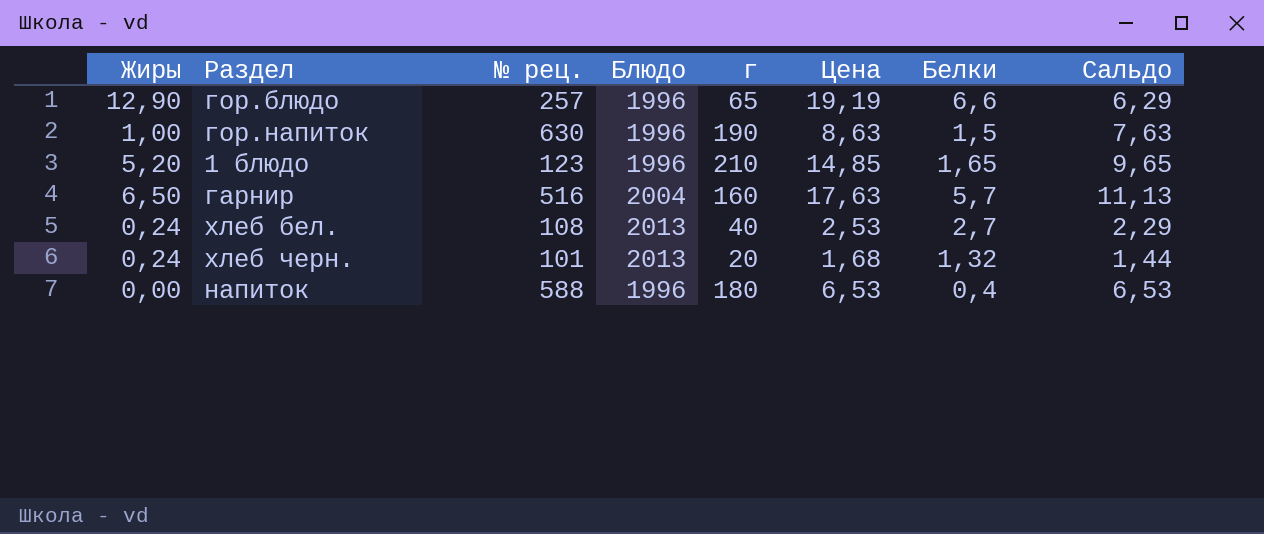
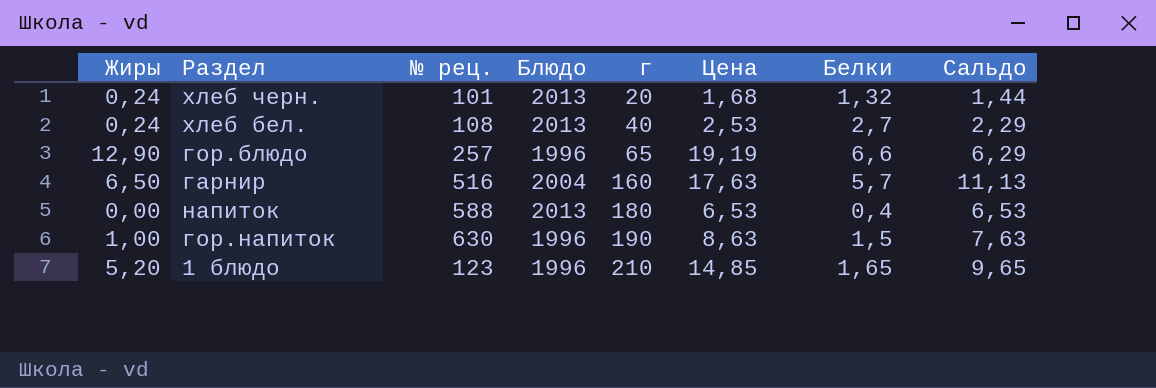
row order: none -> г ascending
напиток | Блюдо: 1996 -> 2013

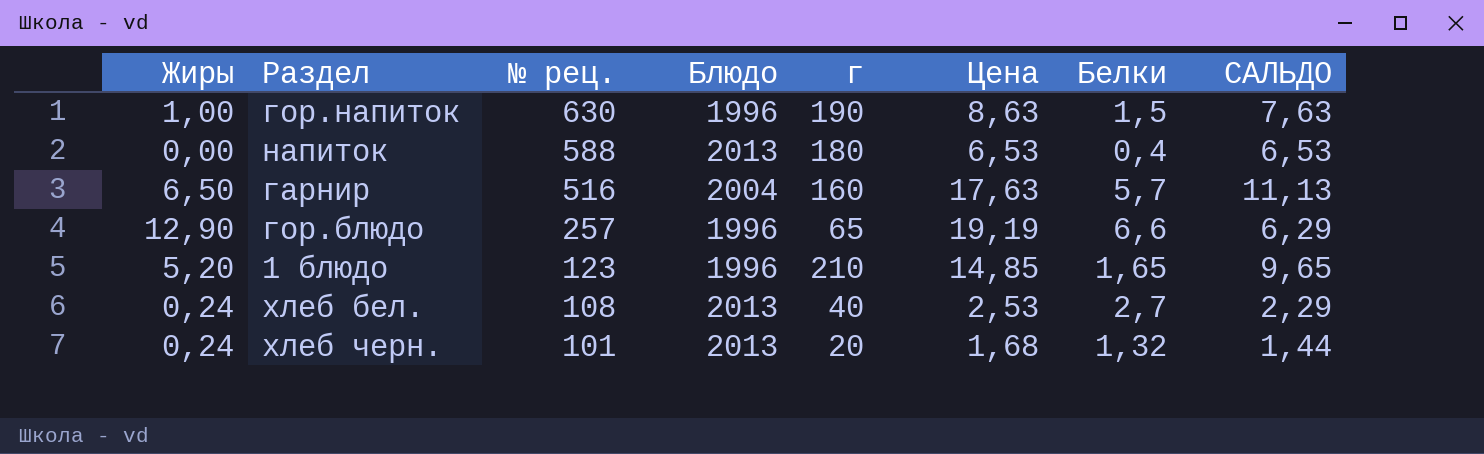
row order: г ascending -> № рец. descending
column name: Сальдо -> САЛЬДО

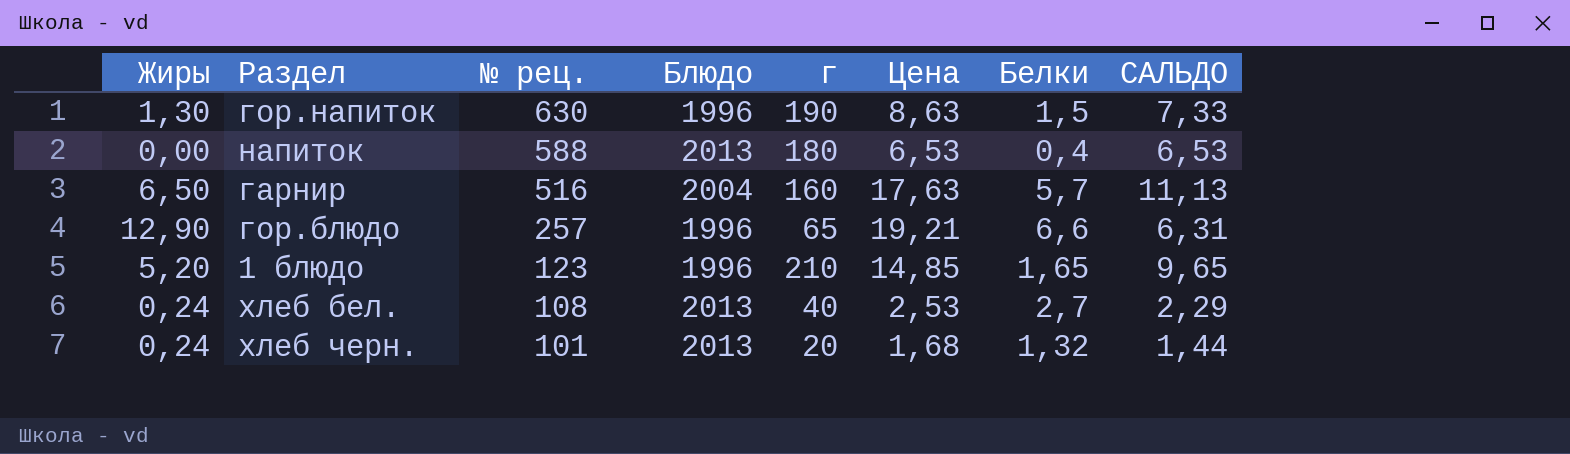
гор.напиток | Жиры: 1,00 -> 1,30
гор.напиток | САЛЬДО: 7,63 -> 7,33
гор.блюдо | Цена: 19,19 -> 19,21
гор.блюдо | САЛЬДО: 6,29 -> 6,31

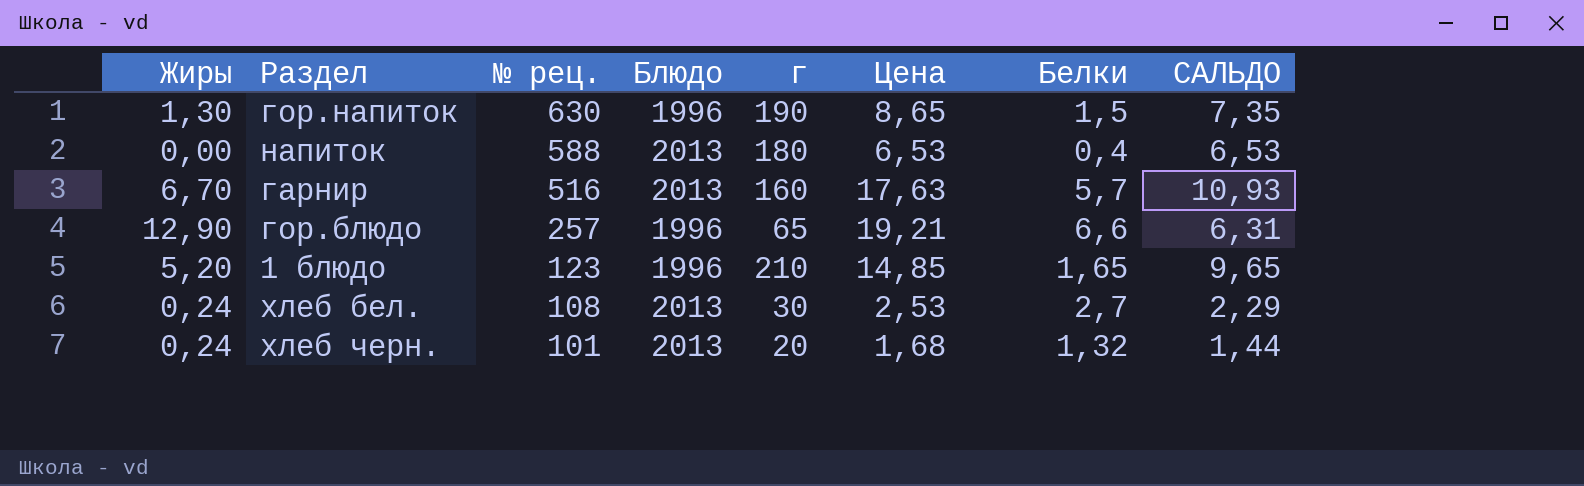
гор.напиток | Цена: 8,63 -> 8,65
гор.напиток | САЛЬДО: 7,33 -> 7,35
гарнир | Жиры: 6,50 -> 6,70
гарнир | Блюдо: 2004 -> 2013
гарнир | САЛЬДО: 11,13 -> 10,93
хлеб бел. | г: 40 -> 30

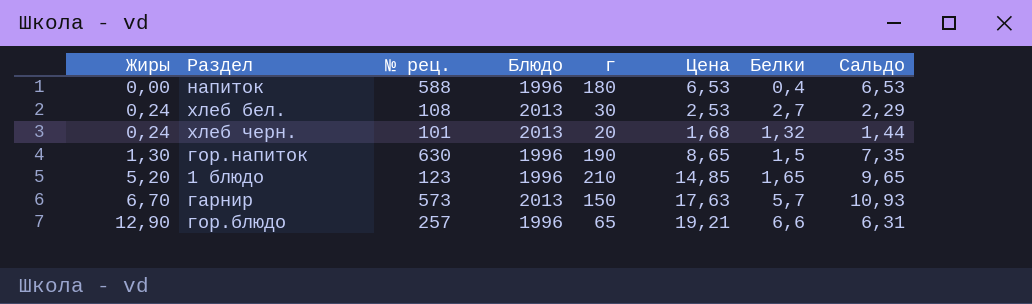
row order: № рец. descending -> Жиры ascending
column name: САЛЬДО -> Сальдо
напиток | Блюдо: 2013 -> 1996
гарнир | № рец.: 516 -> 573
гарнир | г: 160 -> 150

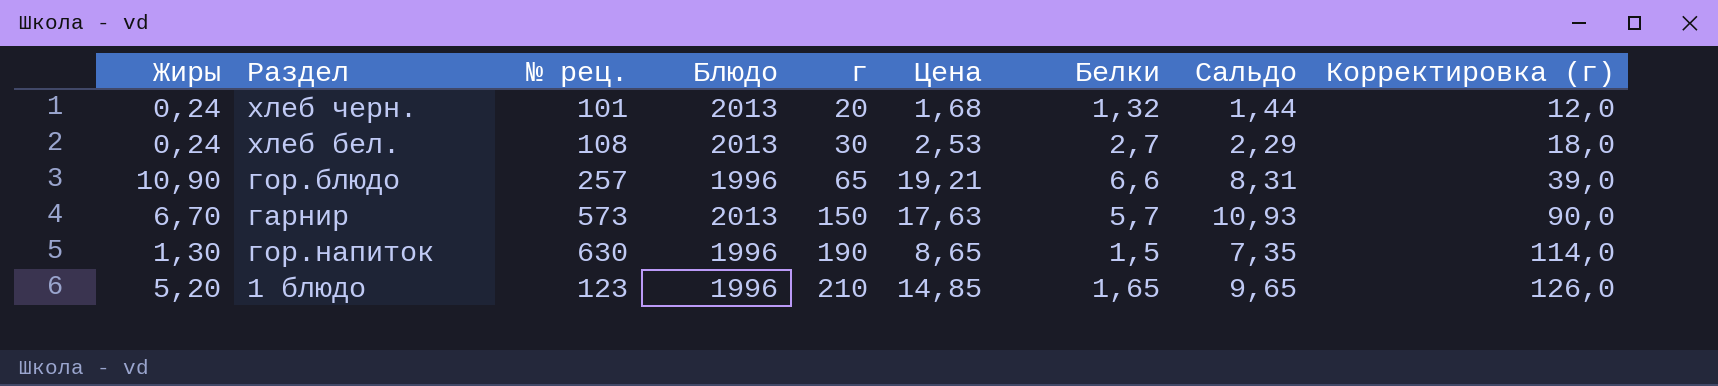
row order: Жиры ascending -> г ascending
column Корректировка (г) | formula: none -> [г] * 0,6
row напиток: 0,00 | 588 | 1996 | 180 | 6,53 | 0,4 | 6,53 -> none
гор.блюдо | Жиры: 12,90 -> 10,90
гор.блюдо | Сальдо: 6,31 -> 8,31

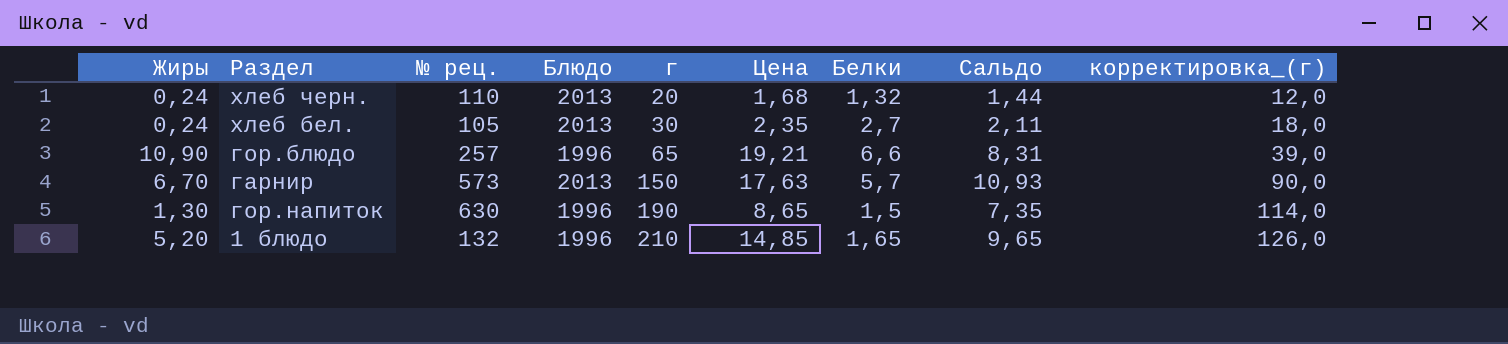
column name: Корректировка (г) -> корректировка_(г)
хлеб черн. | № рец.: 101 -> 110
хлеб бел. | № рец.: 108 -> 105
хлеб бел. | Цена: 2,53 -> 2,35
хлеб бел. | Сальдо: 2,29 -> 2,11
1 блюдо | № рец.: 123 -> 132

